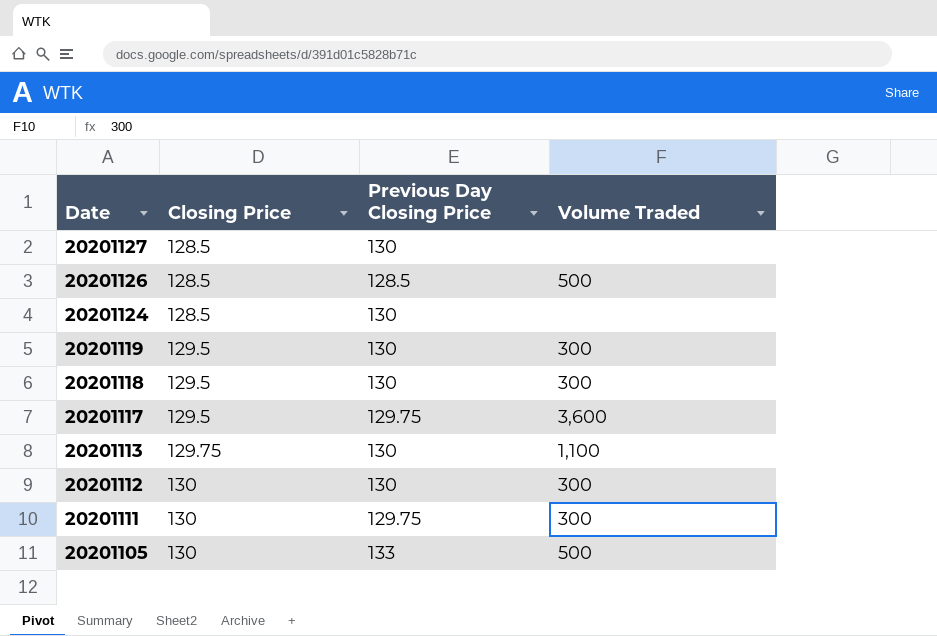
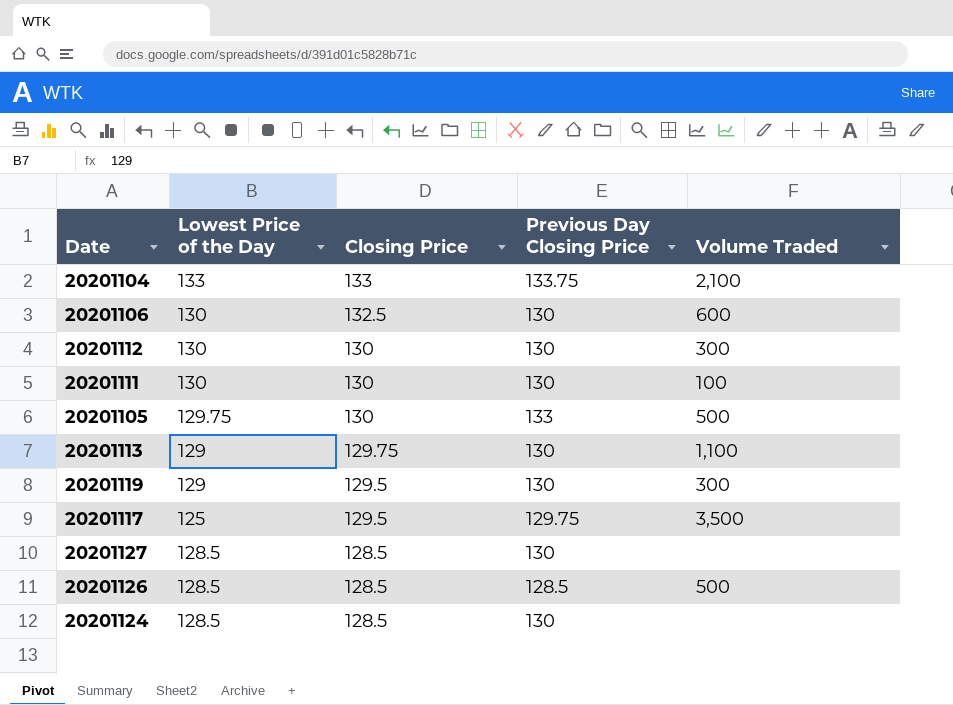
row order: Date descending -> Closing Price descending
column Lowest Price of the Day | position: none -> 2
row 20201118: 129.5 | 130 | 300 -> none
row 20201104: none -> 133 | 133 | 133.75 | 2,100
row 20201106: none -> 130 | 132.5 | 130 | 600
20201111 | Previous Day Closing Price: 129.75 -> 130
20201111 | Volume Traded: 300 -> 100
20201117 | Volume Traded: 3,600 -> 3,500

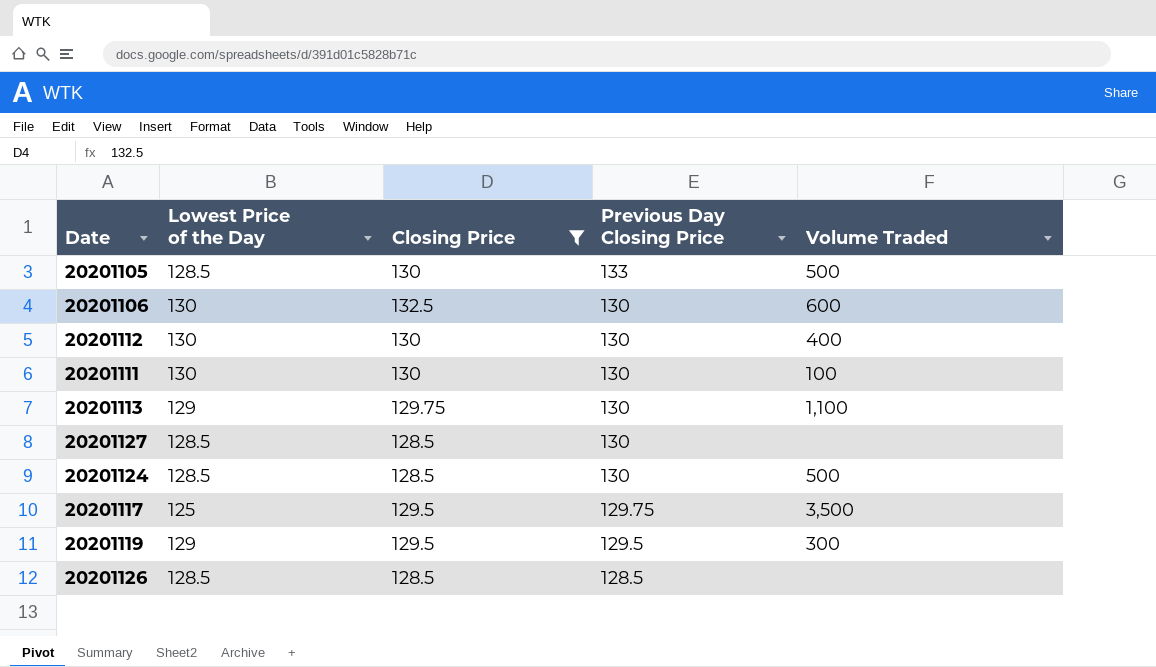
filter: none -> Closing Price != 133
row order: Closing Price descending -> Previous Day Closing Price descending
20201105 | Lowest Price of the Day: 129.75 -> 128.5
20201112 | Volume Traded: 300 -> 400
20201124 | Volume Traded: none -> 500
20201119 | Previous Day Closing Price: 130 -> 129.5
20201126 | Volume Traded: 500 -> none

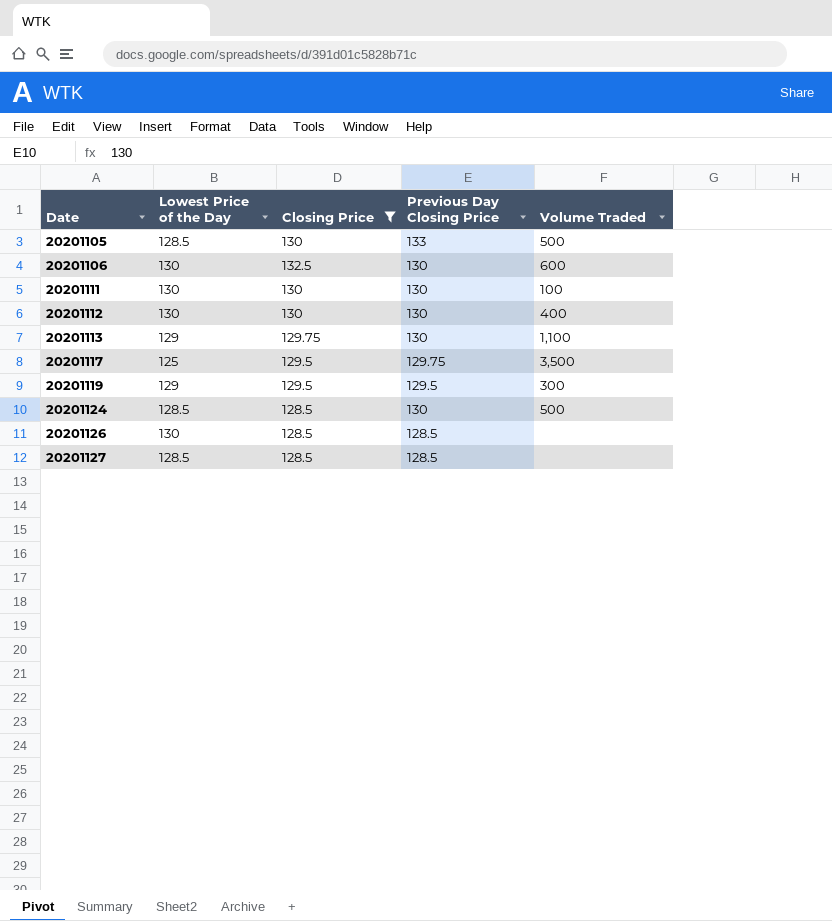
row order: Previous Day Closing Price descending -> Date ascending
20201126 | Lowest Price of the Day: 128.5 -> 130
20201127 | Previous Day Closing Price: 130 -> 128.5

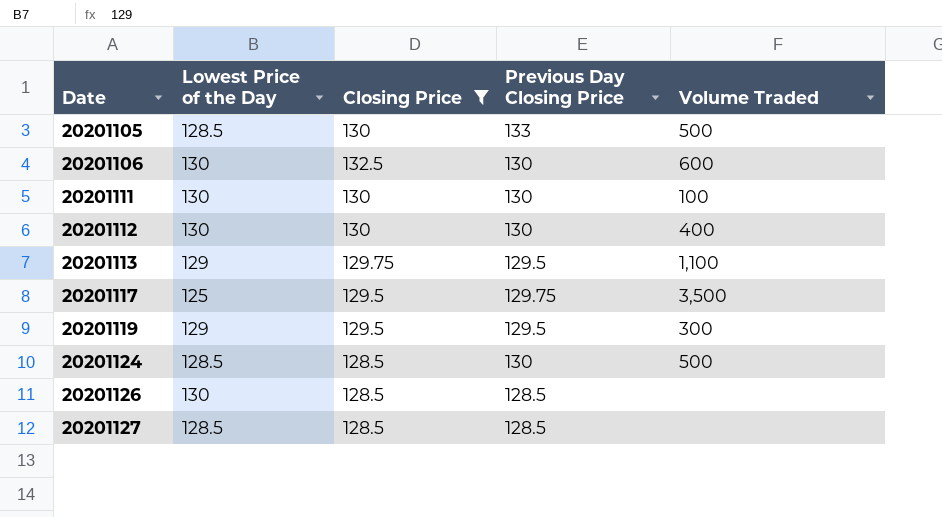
20201113 | Previous Day Closing Price: 130 -> 129.5

